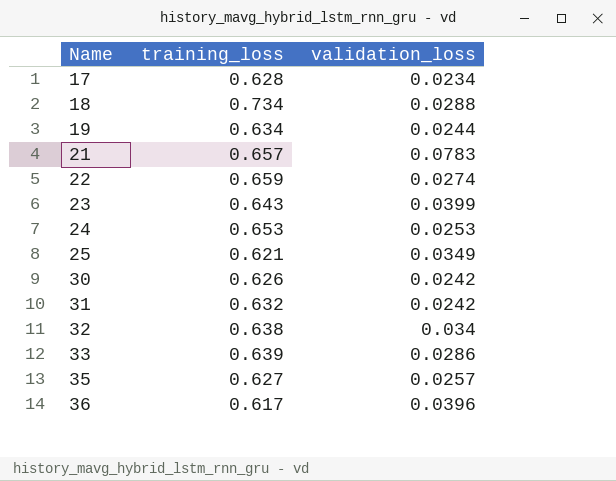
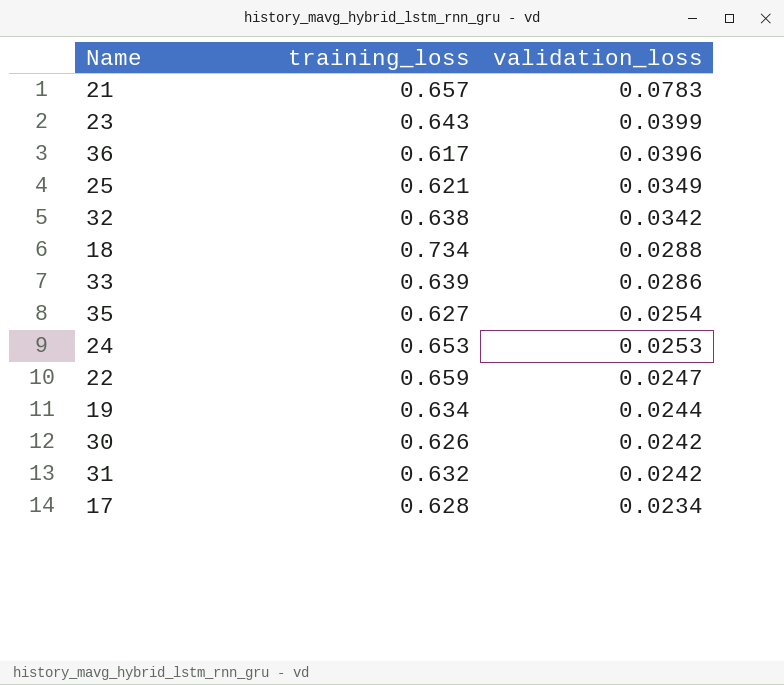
row order: Name ascending -> validation_loss descending
32 | validation_loss: 0.034 -> 0.0342
35 | validation_loss: 0.0257 -> 0.0254
22 | validation_loss: 0.0274 -> 0.0247

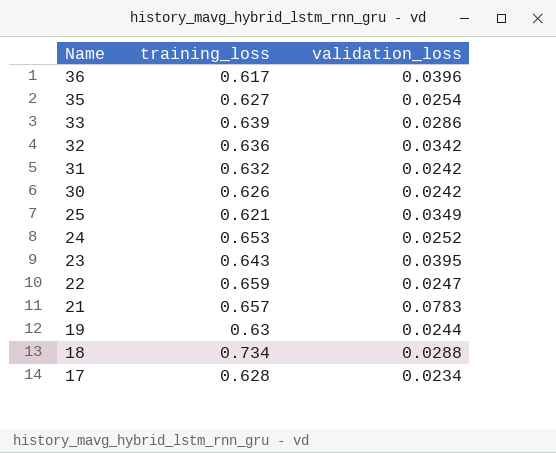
row order: validation_loss descending -> Name descending
32 | training_loss: 0.638 -> 0.636
24 | validation_loss: 0.0253 -> 0.0252
23 | validation_loss: 0.0399 -> 0.0395
19 | training_loss: 0.634 -> 0.63

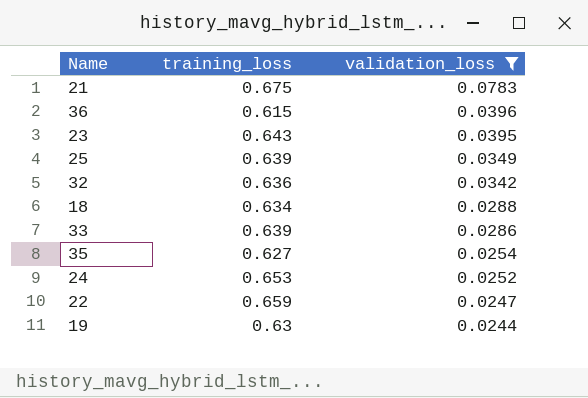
filter: none -> validation_loss >= 0.0244
row order: Name descending -> validation_loss descending
21 | training_loss: 0.657 -> 0.675
36 | training_loss: 0.617 -> 0.615
25 | training_loss: 0.621 -> 0.639
18 | training_loss: 0.734 -> 0.634

